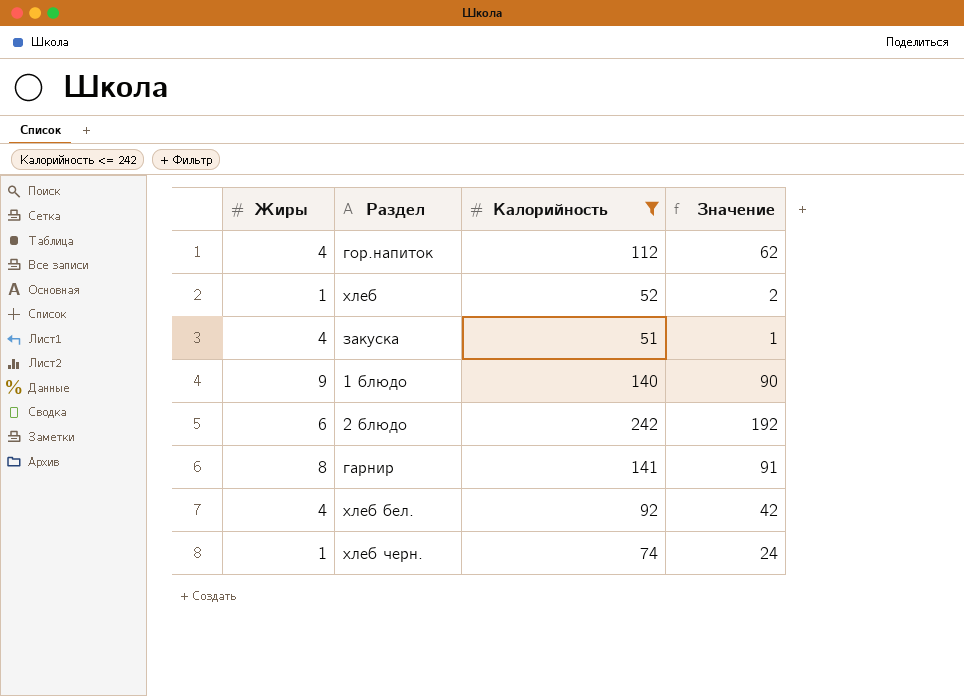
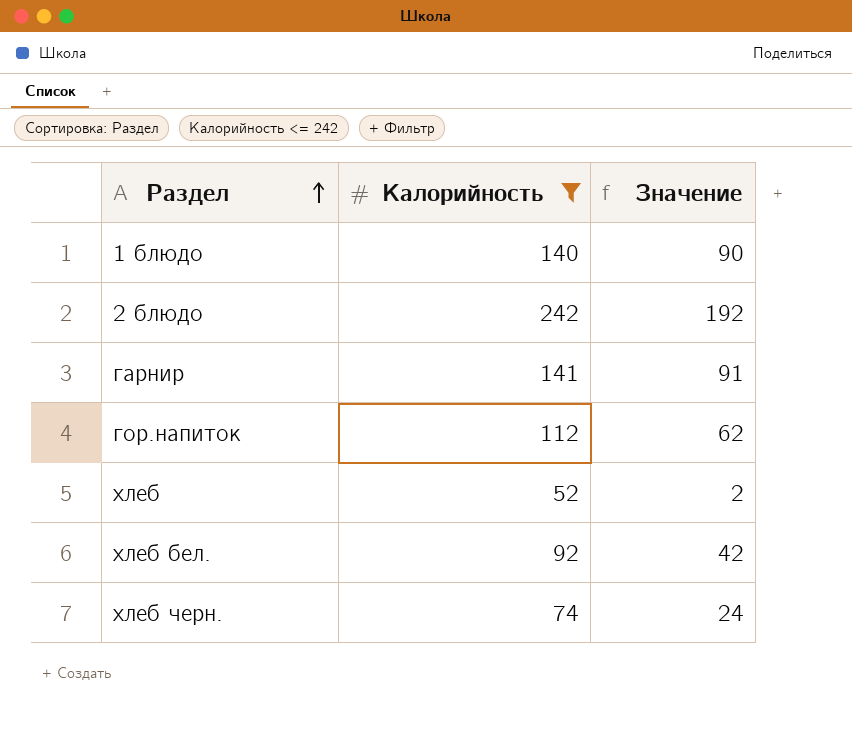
row order: none -> Раздел ascending
column Жиры | position: 1 -> none
row закуска: 4 | 51 | 1 -> none

